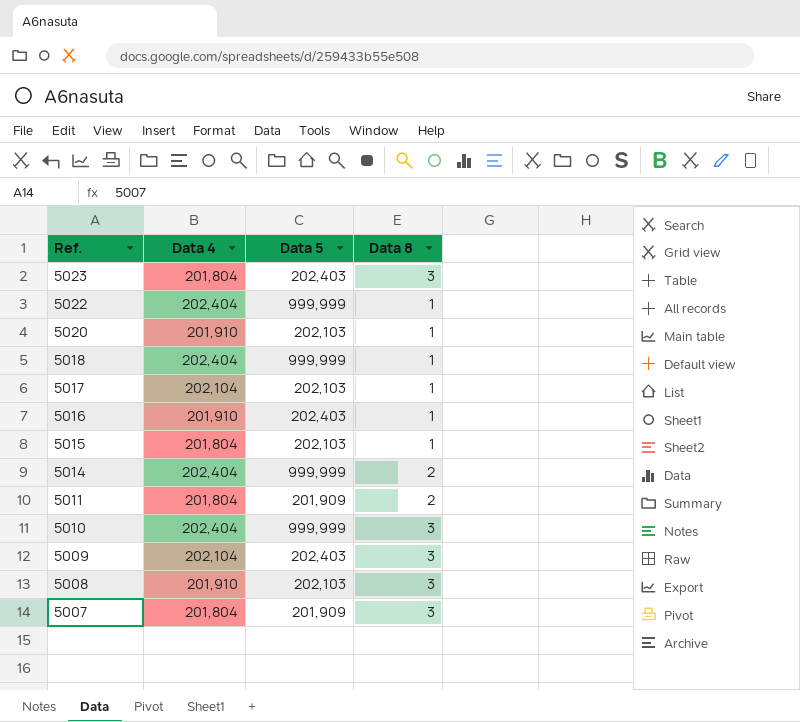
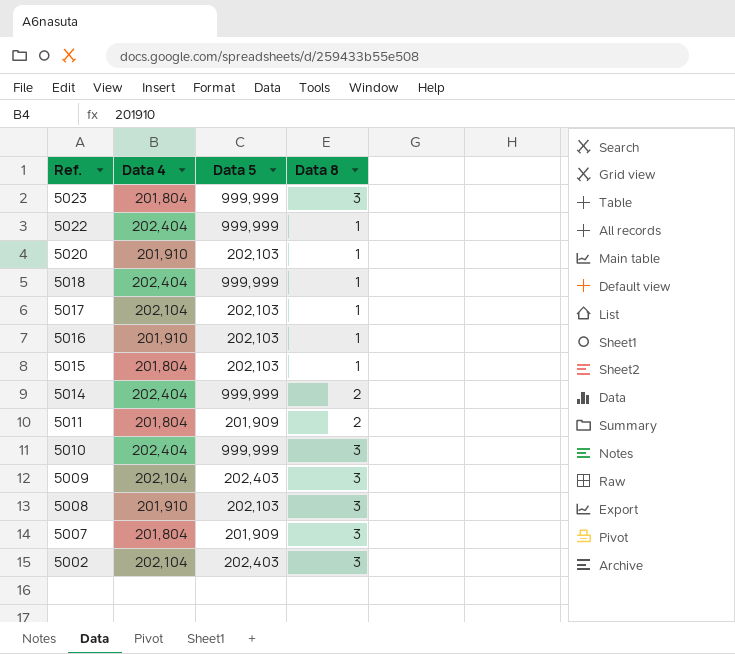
5023 | Data 5: 202,403 -> 999,999
5016 | Data 5: 202,403 -> 202,103
row 5002: none -> 202,104 | 202,403 | 3

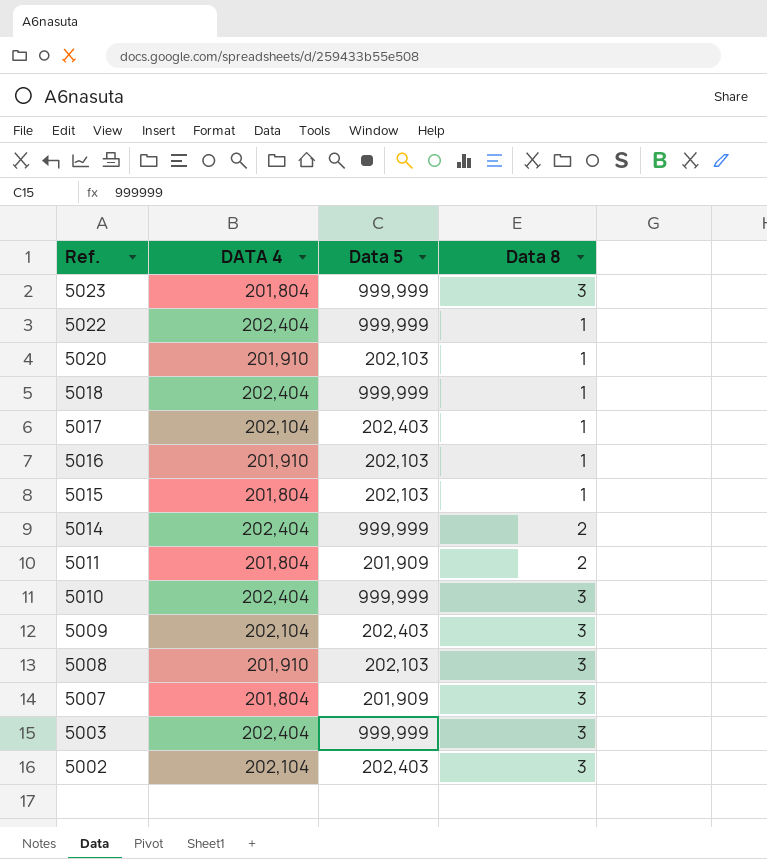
column name: Data 4 -> DATA 4
5017 | Data 5: 202,103 -> 202,403
row 5003: none -> 202,404 | 999,999 | 3

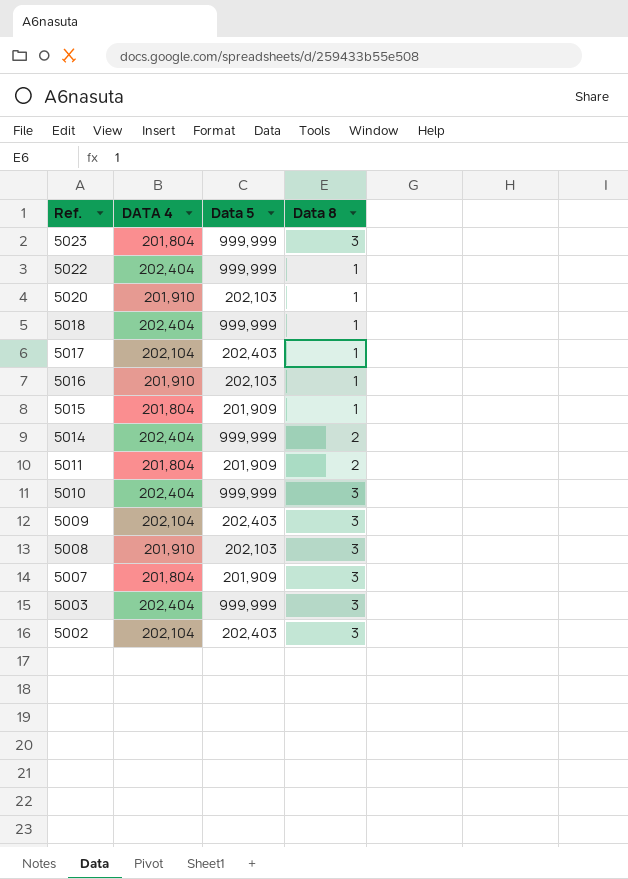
5015 | Data 5: 202,103 -> 201,909

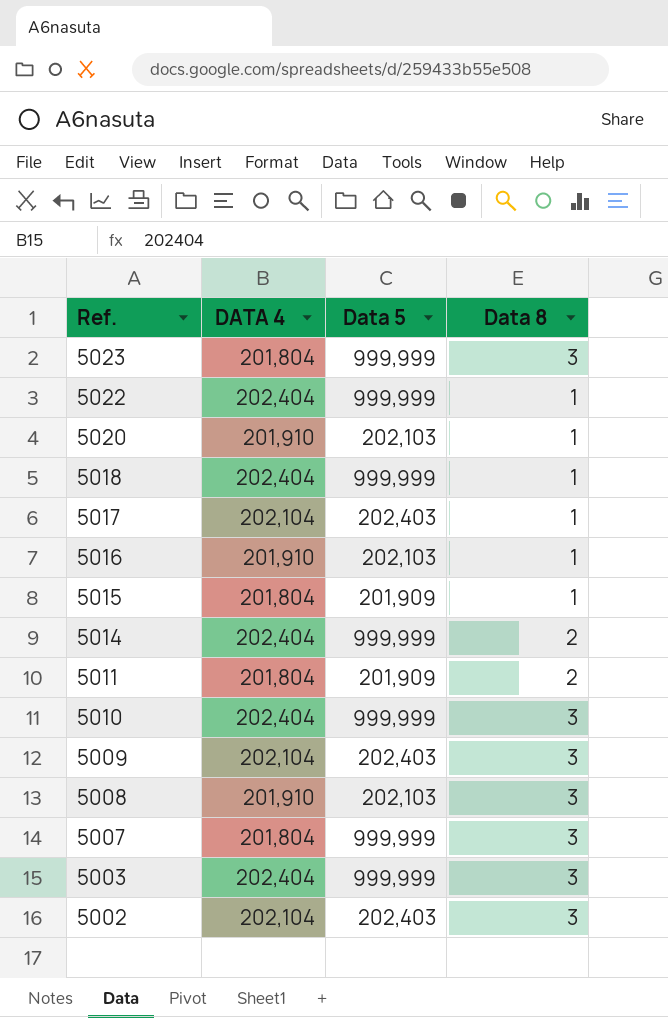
5007 | Data 5: 201,909 -> 999,999

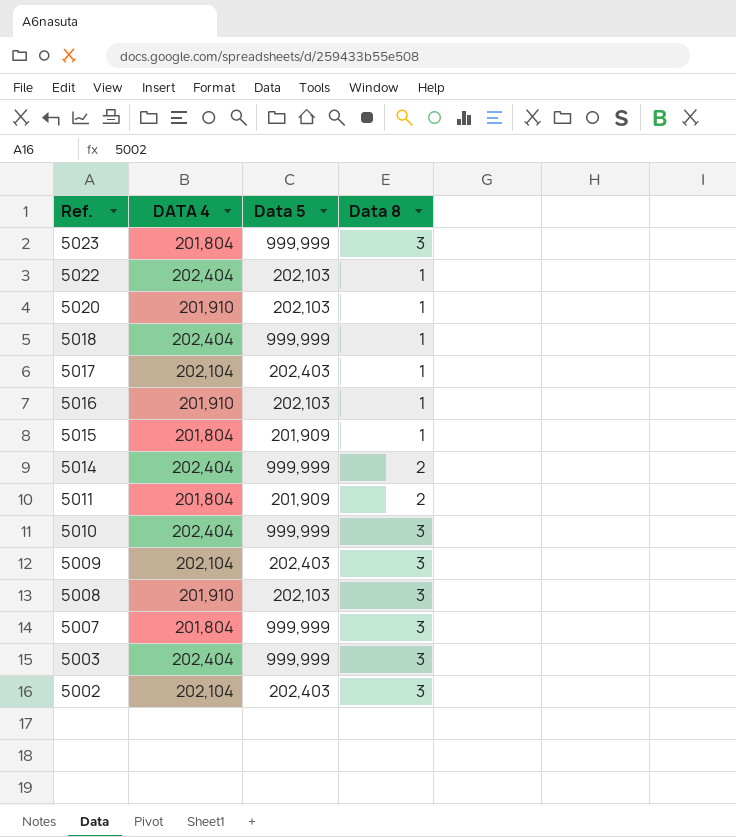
5022 | Data 5: 999,999 -> 202,103

